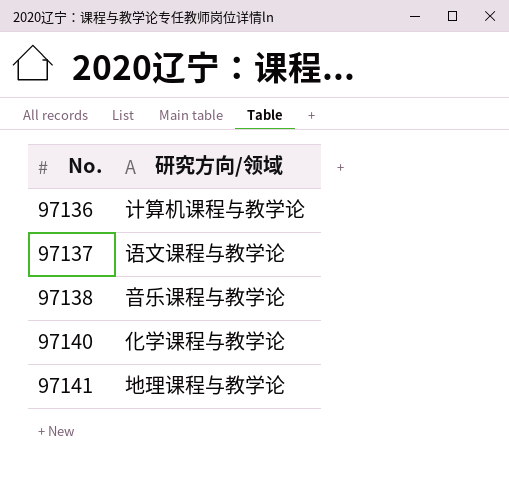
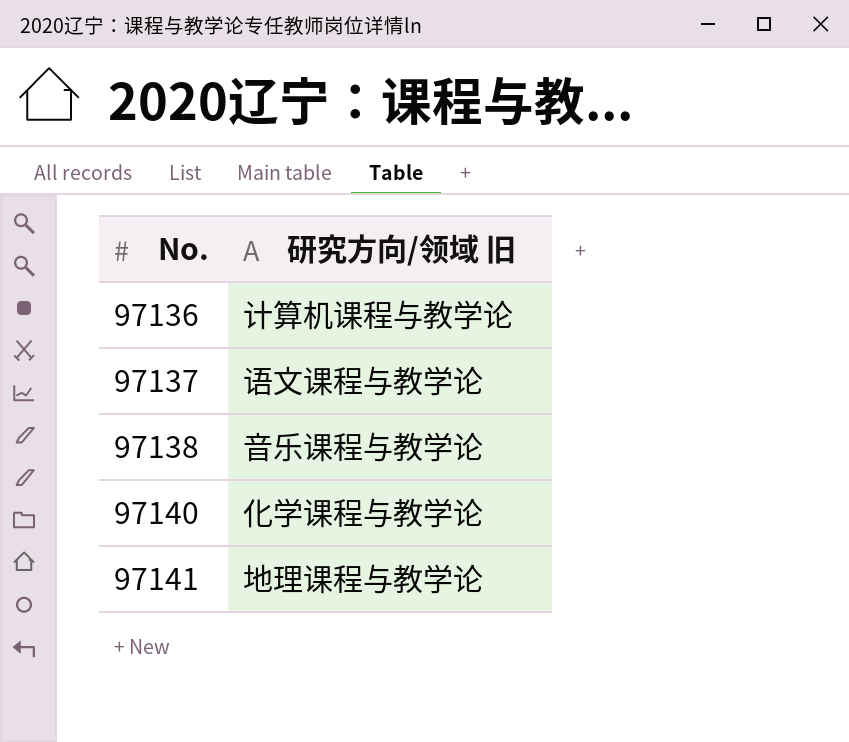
column name: 研究方向/领域 -> 研究方向/领域 旧

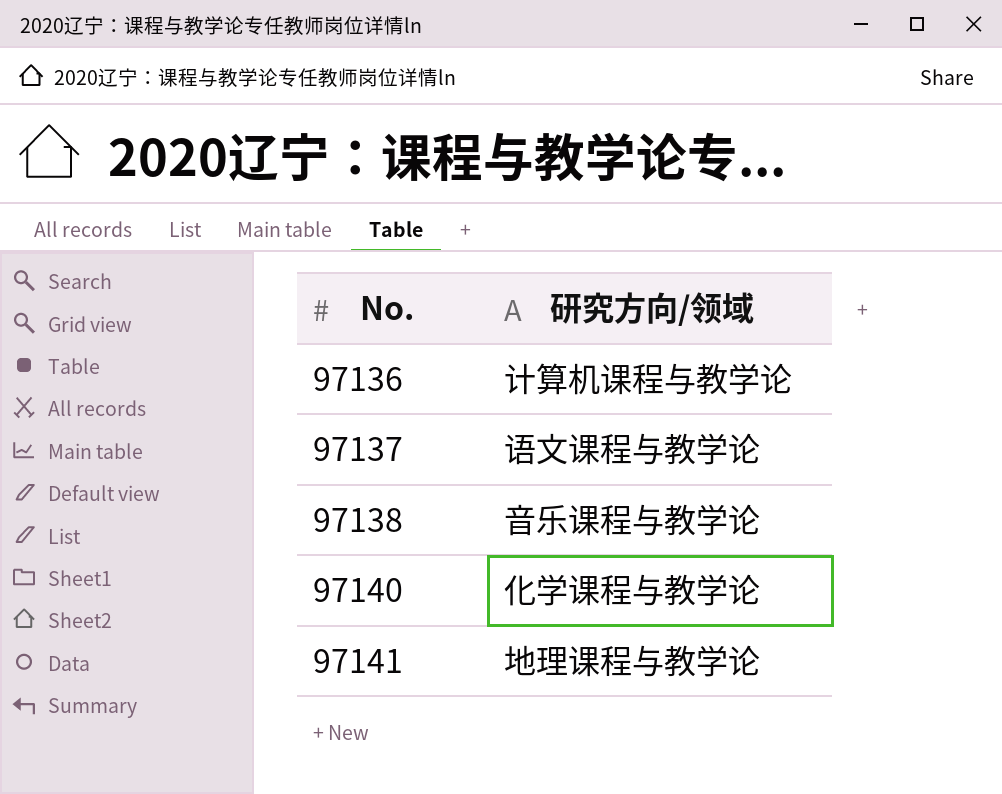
column name: 研究方向/领域 旧 -> 研究方向/领域

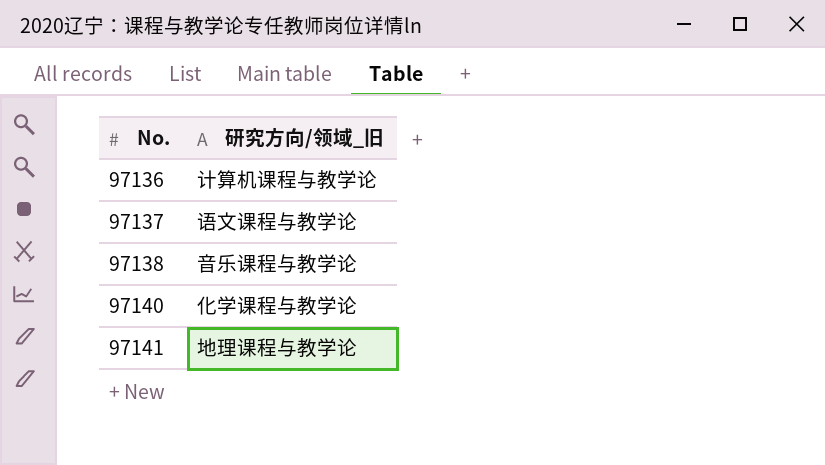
column name: 研究方向/领域 -> 研究方向/领域_旧

